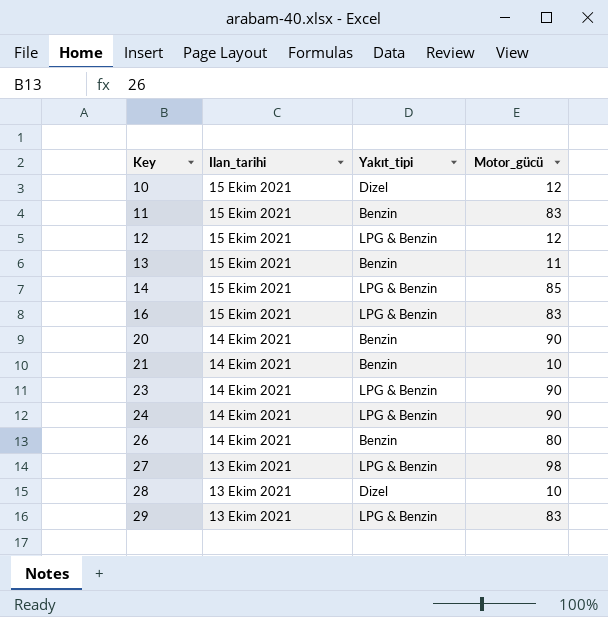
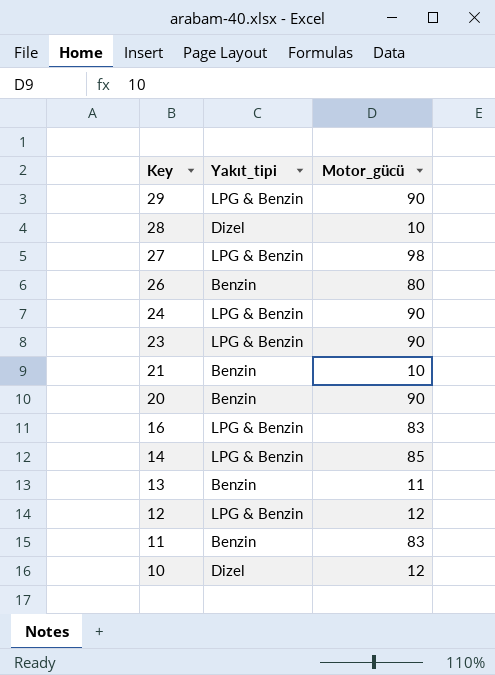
row order: Key ascending -> Key descending
column Ilan_tarihi | position: 2 -> none
29 | Motor_gücü: 83 -> 90

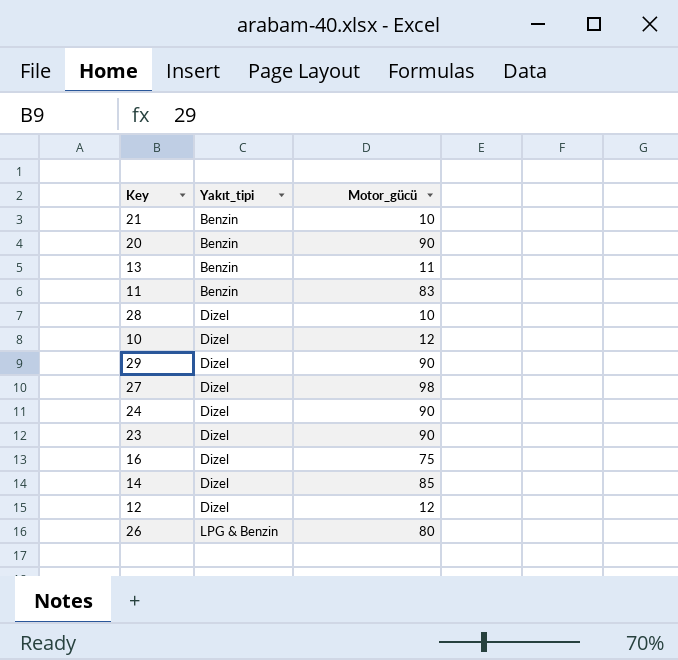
row order: Key descending -> Yakıt_tipi ascending
29 | Yakıt_tipi: LPG & Benzin -> Dizel
27 | Yakıt_tipi: LPG & Benzin -> Dizel
24 | Yakıt_tipi: LPG & Benzin -> Dizel
23 | Yakıt_tipi: LPG & Benzin -> Dizel
16 | Yakıt_tipi: LPG & Benzin -> Dizel
16 | Motor_gücü: 83 -> 75
14 | Yakıt_tipi: LPG & Benzin -> Dizel
12 | Yakıt_tipi: LPG & Benzin -> Dizel
26 | Yakıt_tipi: Benzin -> LPG & Benzin

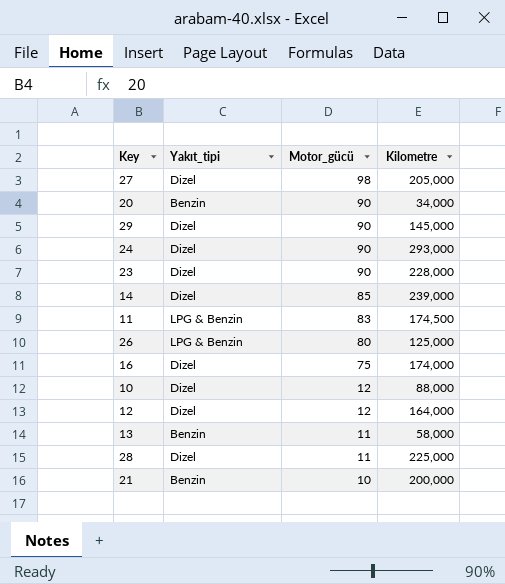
row order: Yakıt_tipi ascending -> Motor_gücü descending
column Kilometre | position: none -> 4
11 | Yakıt_tipi: Benzin -> LPG & Benzin
28 | Motor_gücü: 10 -> 11

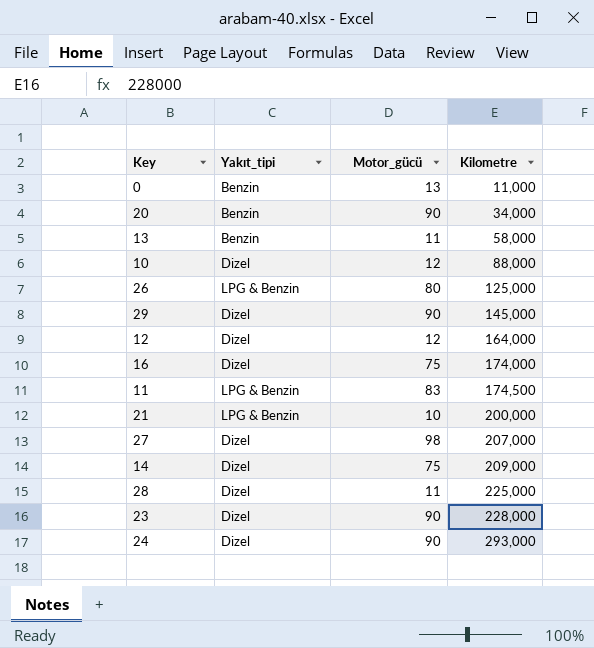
row order: Motor_gücü descending -> Kilometre ascending
row 0: none -> Benzin | 13 | 11,000
21 | Yakıt_tipi: Benzin -> LPG & Benzin
27 | Kilometre: 205,000 -> 207,000
14 | Motor_gücü: 85 -> 75
14 | Kilometre: 239,000 -> 209,000

